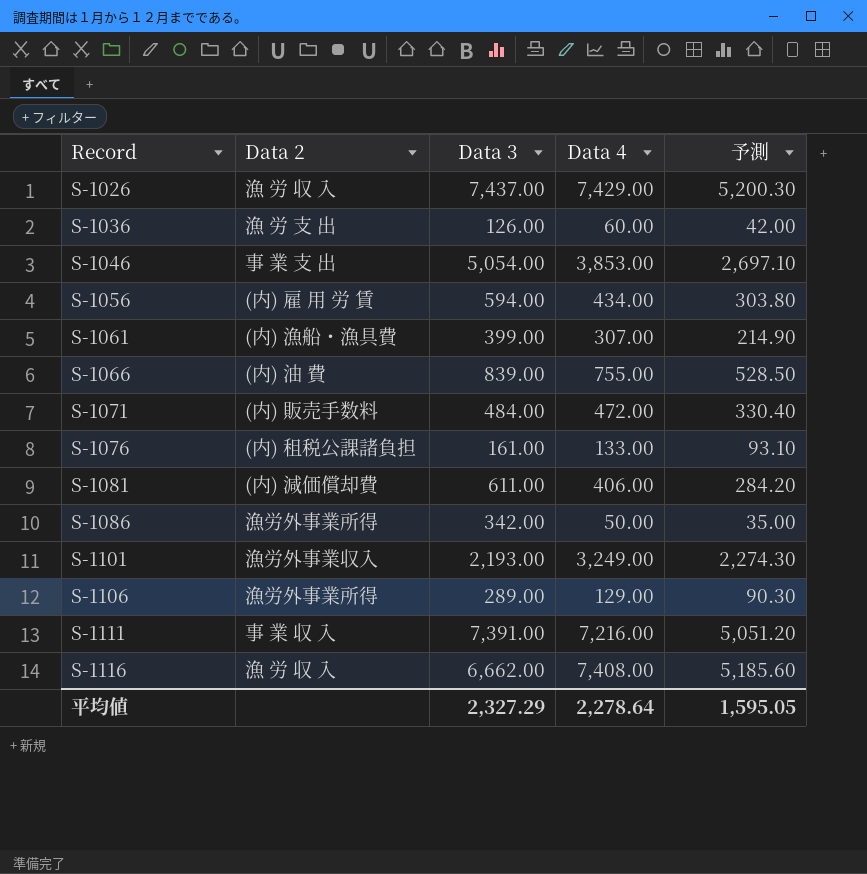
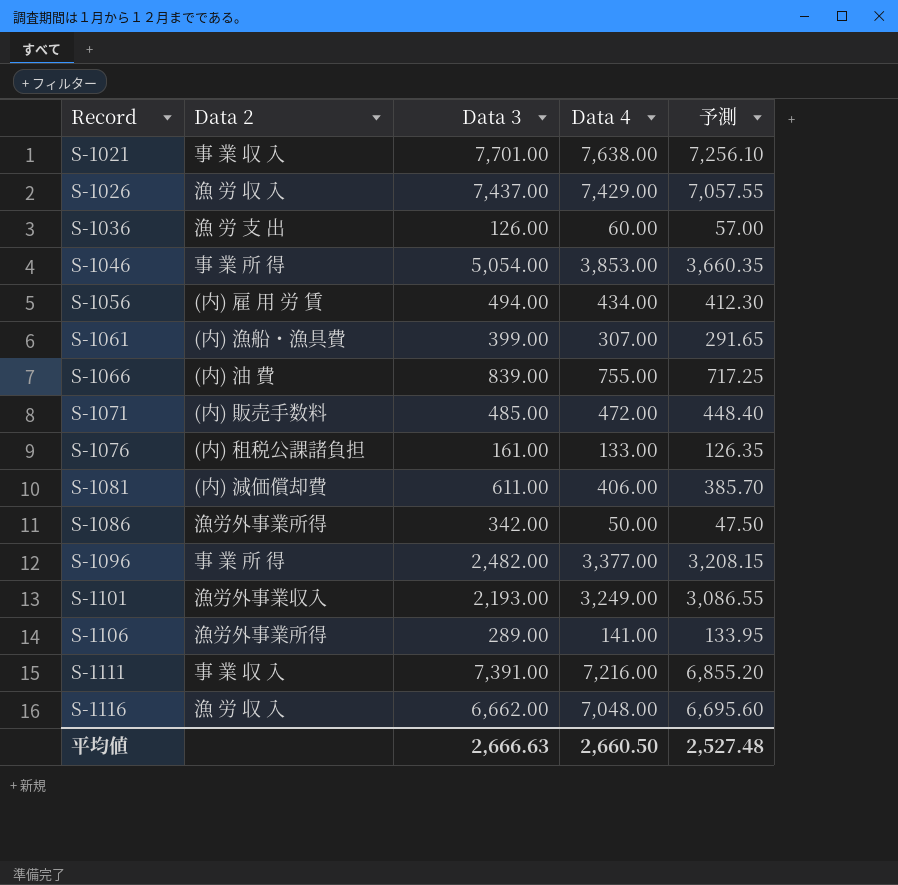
column 予測 | formula: [Data 4] * 0.7 -> [Data 4] * 0.95
row S-1021: none -> 事 業 収 入 | 7,701.00 | 7,638.00 | 7,256.10
S-1046 | Data 2: 事 業 支 出 -> 事 業 所 得
S-1056 | Data 3: 594.00 -> 494.00
S-1071 | Data 3: 484.00 -> 485.00
row S-1096: none -> 事 業 所 得 | 2,482.00 | 3,377.00 | 3,208.15
S-1106 | Data 4: 129.00 -> 141.00
S-1116 | Data 4: 7,408.00 -> 7,048.00
平均値 | Data 3: 2,327.29 -> 2,666.63
平均値 | Data 4: 2,278.64 -> 2,660.50
平均値 | 予測: 1,595.05 -> 2,527.48

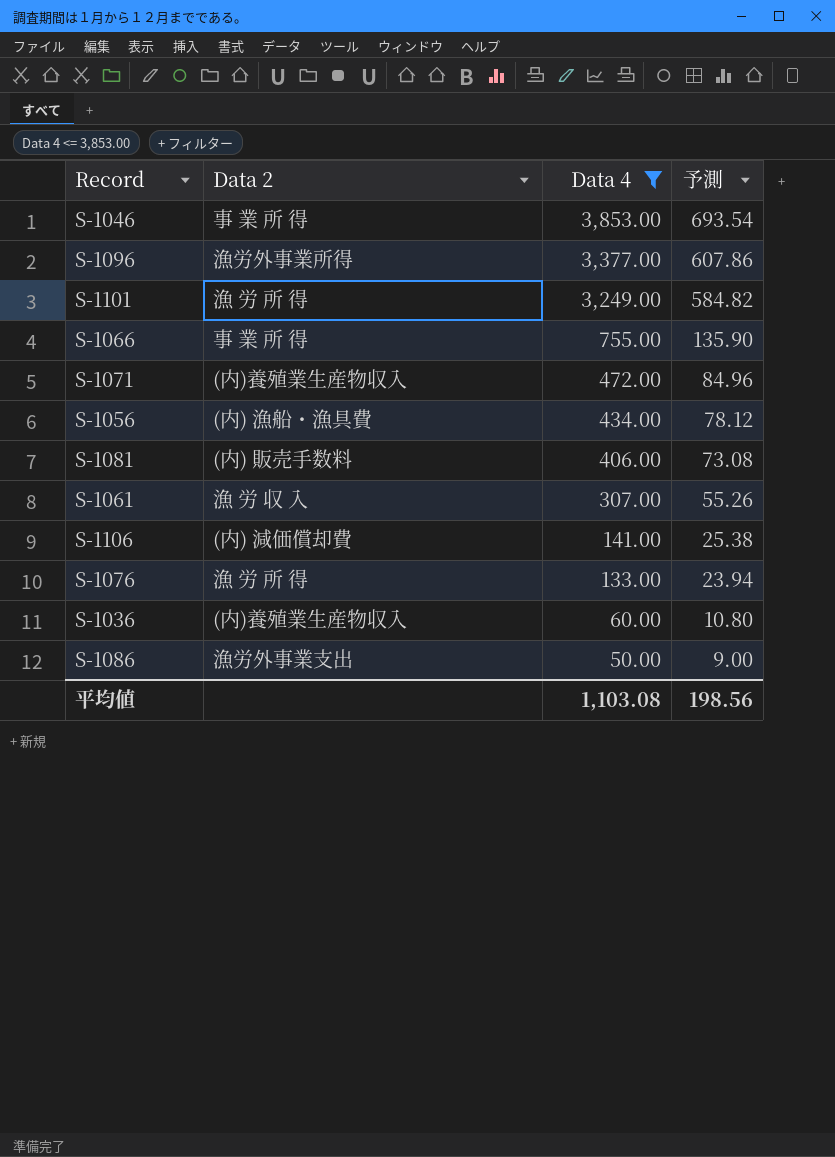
filter: none -> Data 4 <= 3,853.00
row order: Record ascending -> Data 4 descending
column Data 3 | position: 3 -> none
column 予測 | formula: [Data 4] * 0.95 -> [Data 4] * 0.18
S-1096 | Data 2: 事 業 所 得 -> 漁労外事業所得
S-1101 | Data 2: 漁労外事業収入 -> 漁 労 所 得
S-1066 | Data 2: (内) 油 費 -> 事 業 所 得
S-1071 | Data 2: (内) 販売手数料 -> (内)養殖業生産物収入
S-1056 | Data 2: (内) 雇 用 労 賃 -> (内) 漁船・漁具費
S-1081 | Data 2: (内) 減価償却費 -> (内) 販売手数料
S-1061 | Data 2: (内) 漁船・漁具費 -> 漁 労 収 入
S-1106 | Data 2: 漁労外事業所得 -> (内) 減価償却費
S-1076 | Data 2: (内) 租税公課諸負担 -> 漁 労 所 得
S-1036 | Data 2: 漁 労 支 出 -> (内)養殖業生産物収入
S-1086 | Data 2: 漁労外事業所得 -> 漁労外事業支出
平均値 | Data 4: 2,660.50 -> 1,103.08
平均値 | 予測: 2,527.48 -> 198.56

